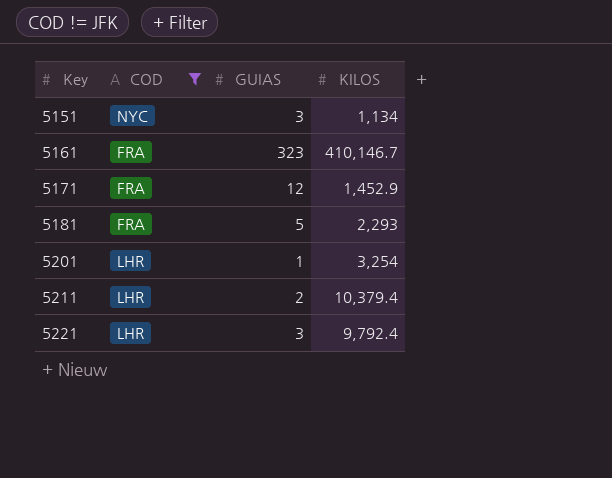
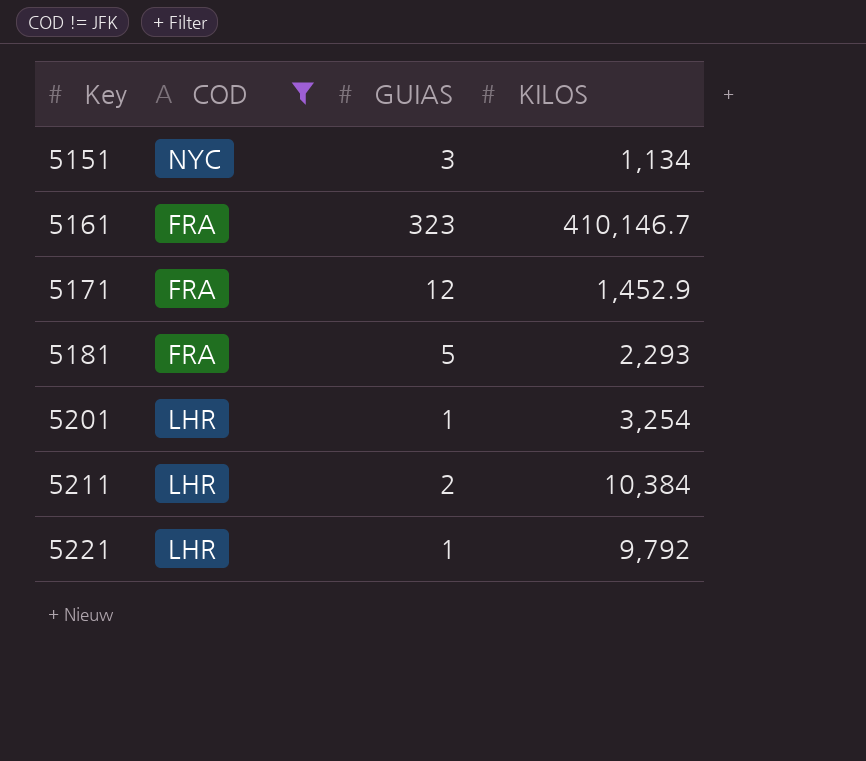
5211 | KILOS: 10,379.4 -> 10,384
5221 | GUIAS: 3 -> 1
5221 | KILOS: 9,792.4 -> 9,792

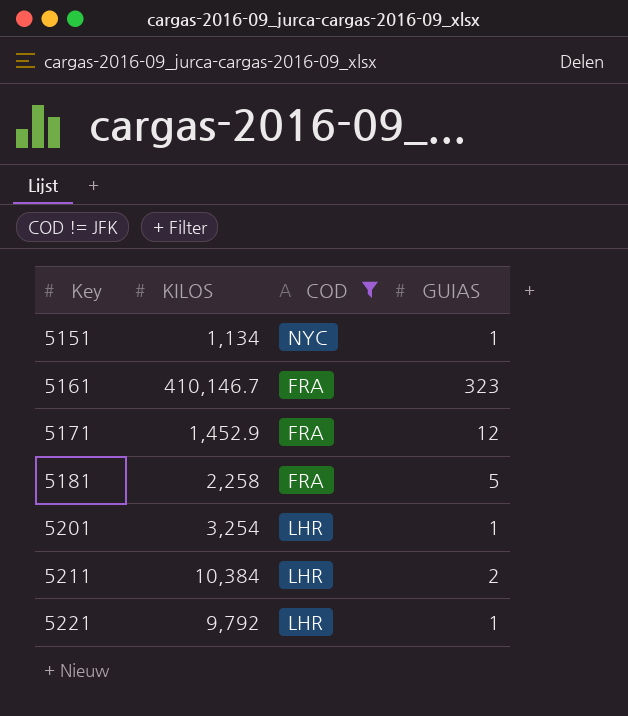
column KILOS | position: 4 -> 2
5151 | GUIAS: 3 -> 1
5181 | KILOS: 2,293 -> 2,258

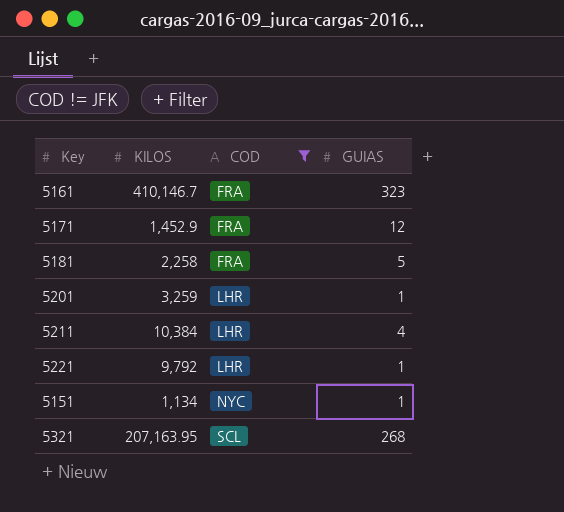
row order: Key ascending -> COD ascending
5201 | KILOS: 3,254 -> 3,259
5211 | GUIAS: 2 -> 4
row 5321: none -> 207,163.95 | SCL | 268

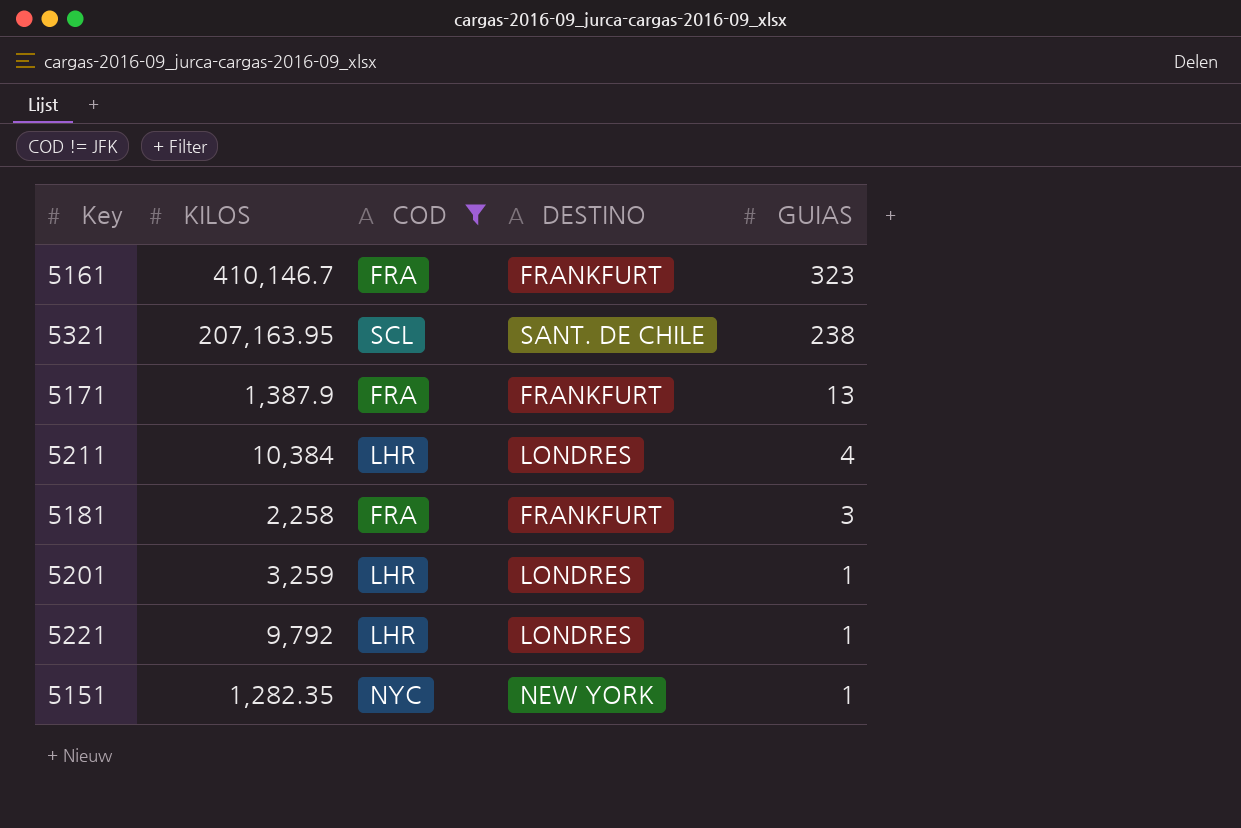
row order: COD ascending -> GUIAS descending
column DESTINO | position: none -> 4
5321 | GUIAS: 268 -> 238
5171 | KILOS: 1,452.9 -> 1,387.9
5171 | GUIAS: 12 -> 13
5181 | GUIAS: 5 -> 3
5151 | KILOS: 1,134 -> 1,282.35

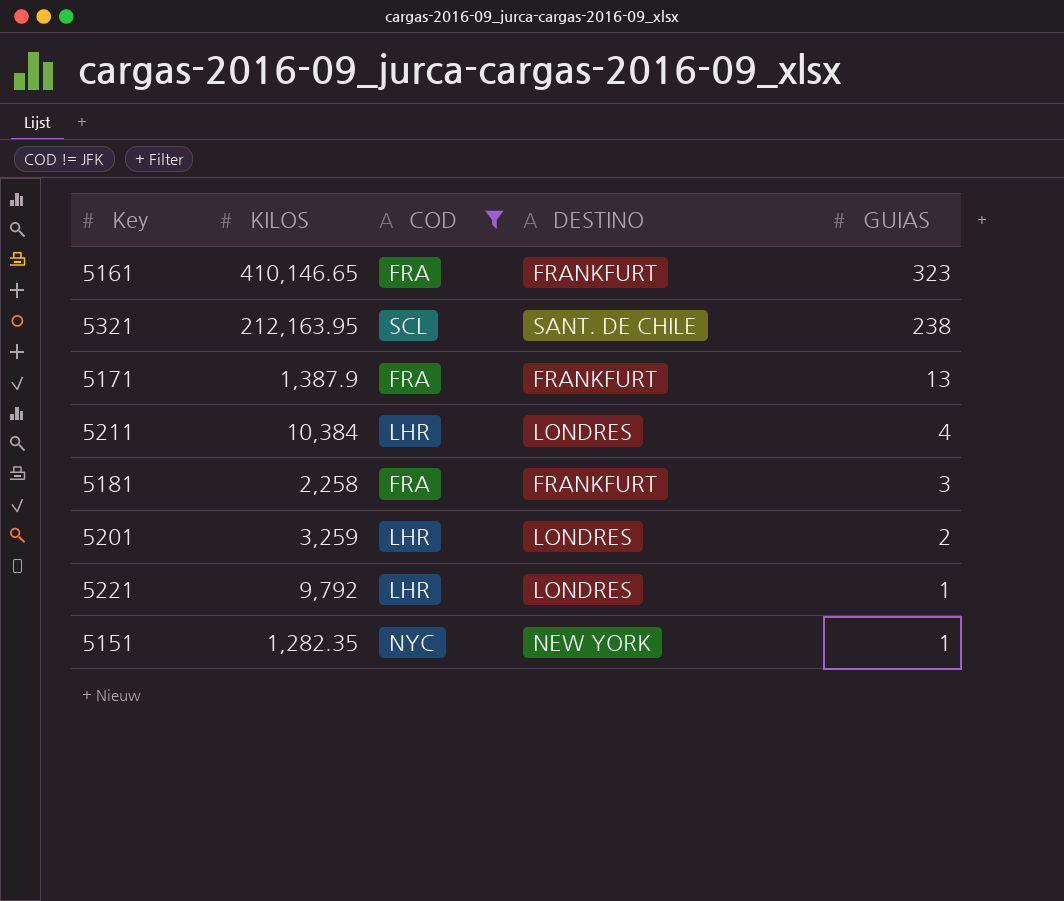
5161 | KILOS: 410,146.7 -> 410,146.65
5321 | KILOS: 207,163.95 -> 212,163.95
5201 | GUIAS: 1 -> 2

